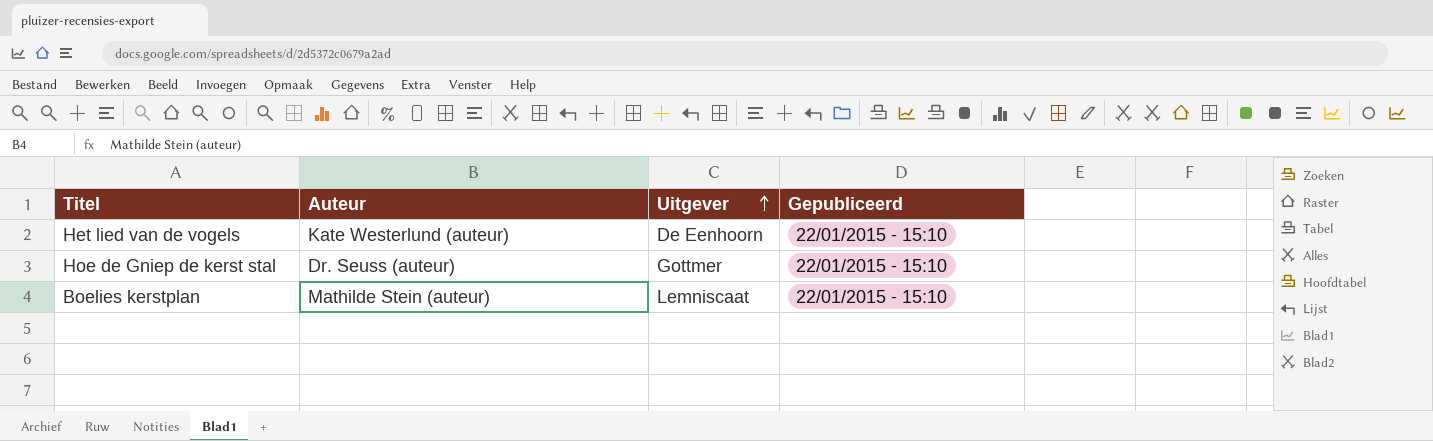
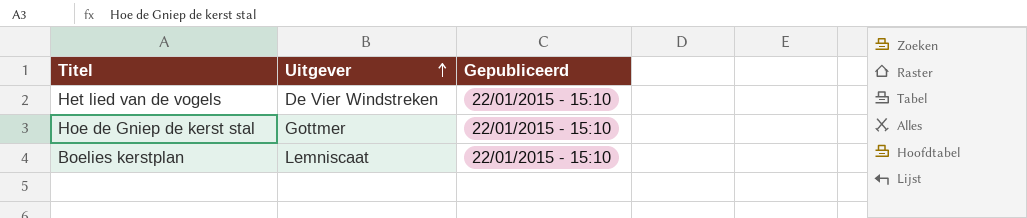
column Auteur | position: 2 -> none
Het lied van de vogels | Uitgever: De Eenhoorn -> De Vier Windstreken

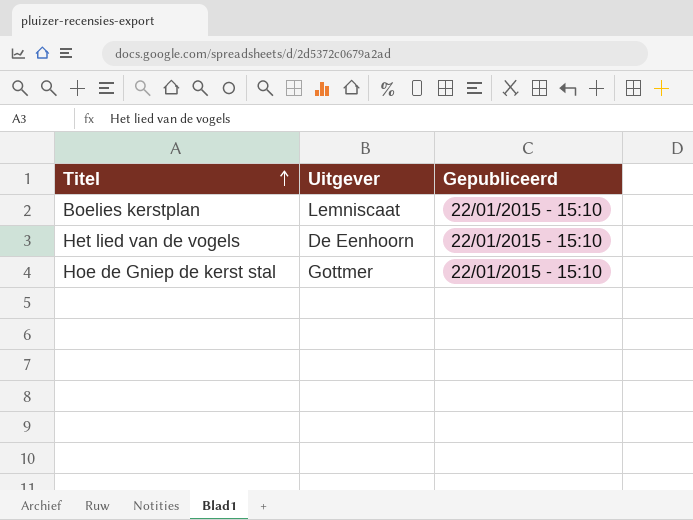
row order: Uitgever ascending -> Titel ascending
Het lied van de vogels | Uitgever: De Vier Windstreken -> De Eenhoorn

